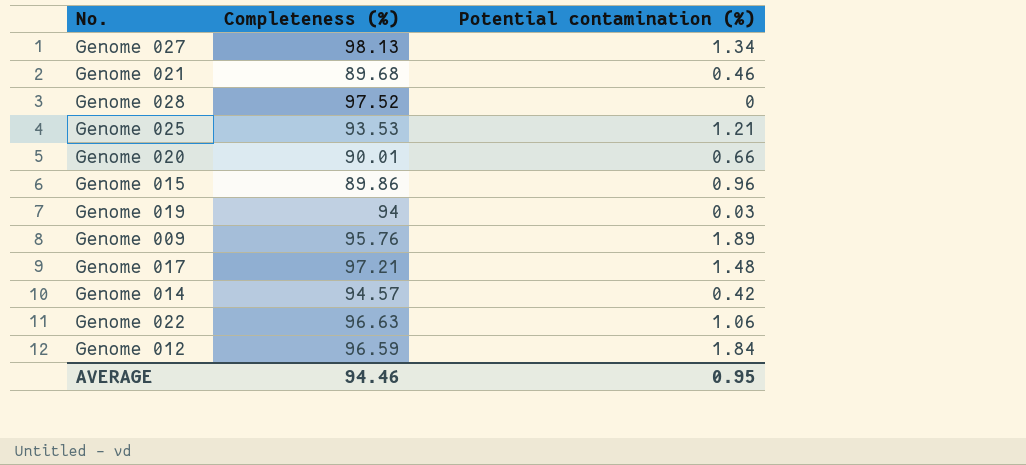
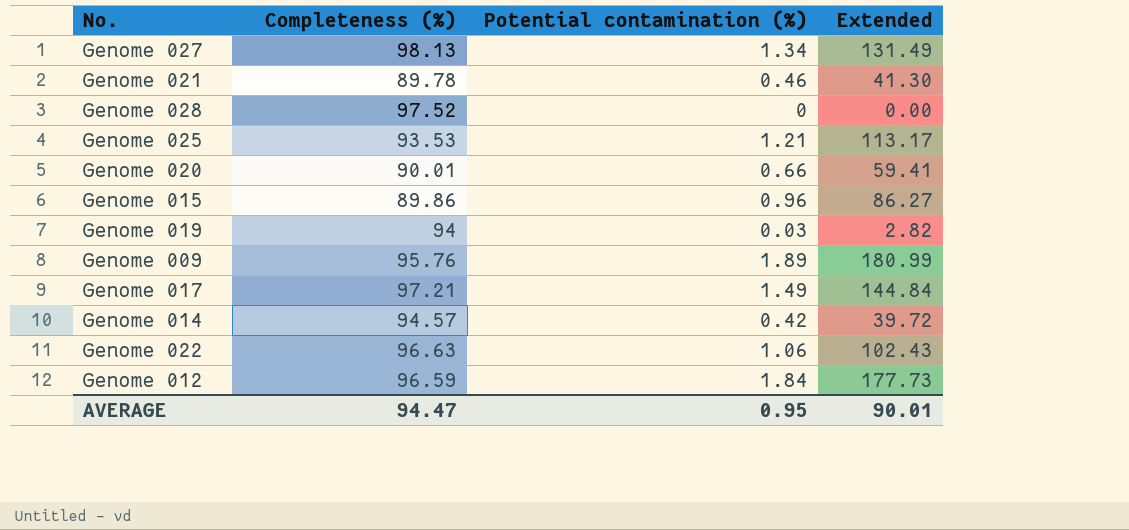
column Extended | formula: none -> [Completeness (%)] * [Potential contamination (%)]
Genome 021 | Completeness (%): 89.68 -> 89.78
Genome 017 | Potential contamination (%): 1.48 -> 1.49
AVERAGE | Completeness (%): 94.46 -> 94.47

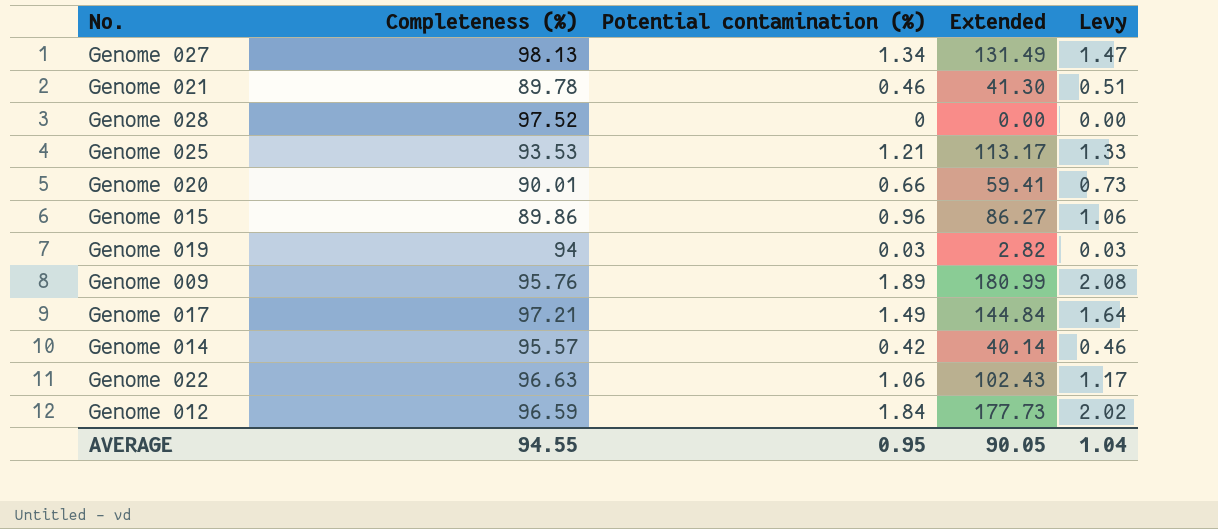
column Levy | formula: none -> [Potential contamination (%)] * 1.1
Genome 014 | Completeness (%): 94.57 -> 95.57
Genome 014 | Extended: 39.72 -> 40.14
AVERAGE | Completeness (%): 94.47 -> 94.55
AVERAGE | Extended: 90.01 -> 90.05

